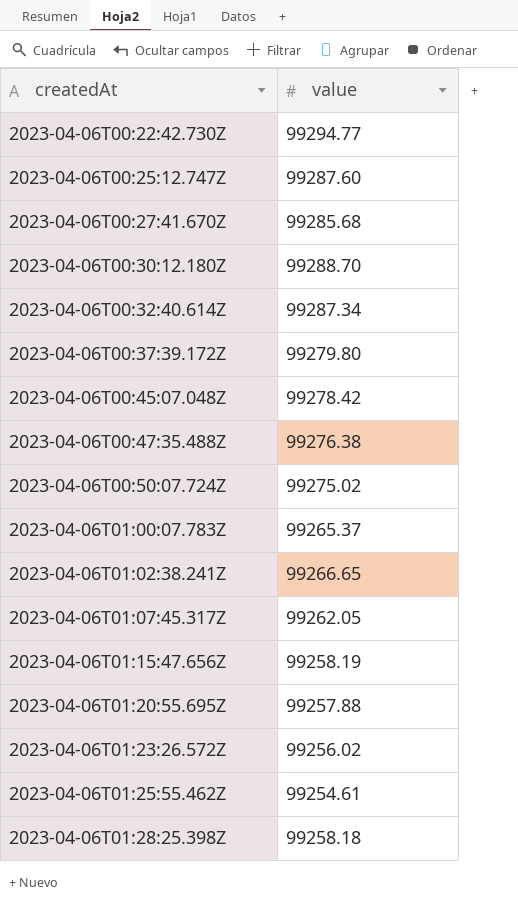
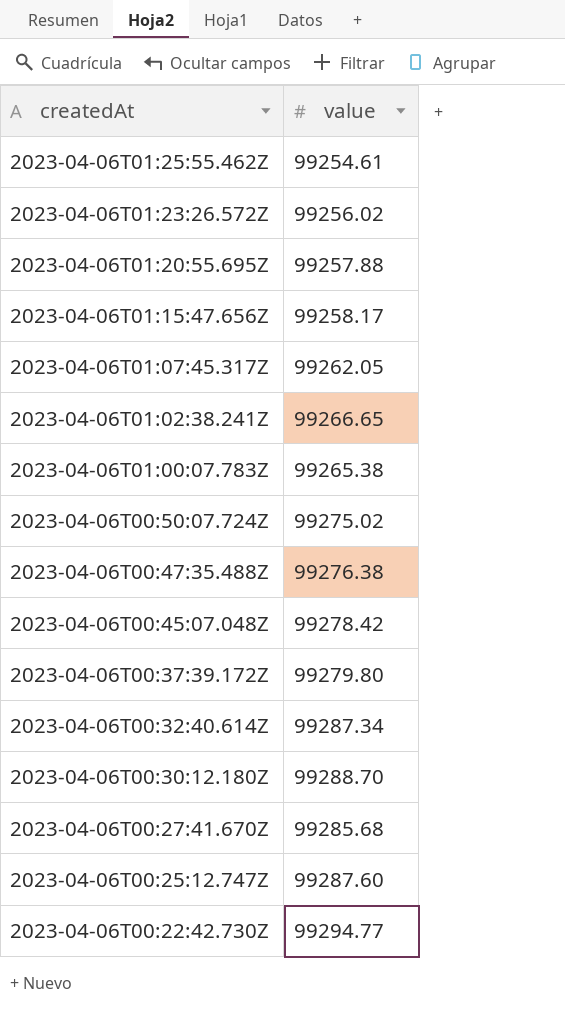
row order: createdAt ascending -> createdAt descending
row 2023-04-06T01:28:25.398Z: 99258.18 -> none
2023-04-06T01:15:47.656Z | value: 99258.19 -> 99258.17
2023-04-06T01:00:07.783Z | value: 99265.37 -> 99265.38

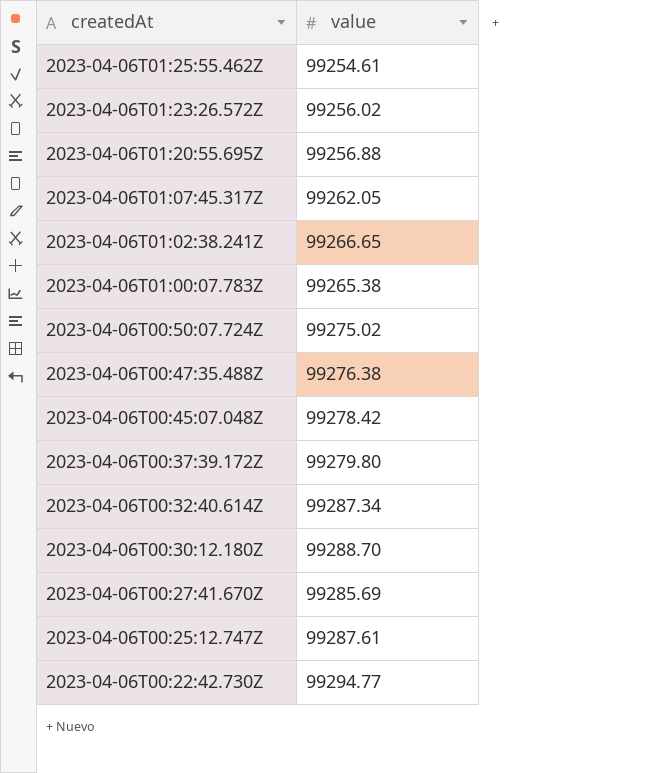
row 2023-04-06T01:15:47.656Z: 99258.17 -> none
2023-04-06T01:20:55.695Z | value: 99257.88 -> 99256.88
2023-04-06T00:27:41.670Z | value: 99285.68 -> 99285.69
2023-04-06T00:25:12.747Z | value: 99287.60 -> 99287.61

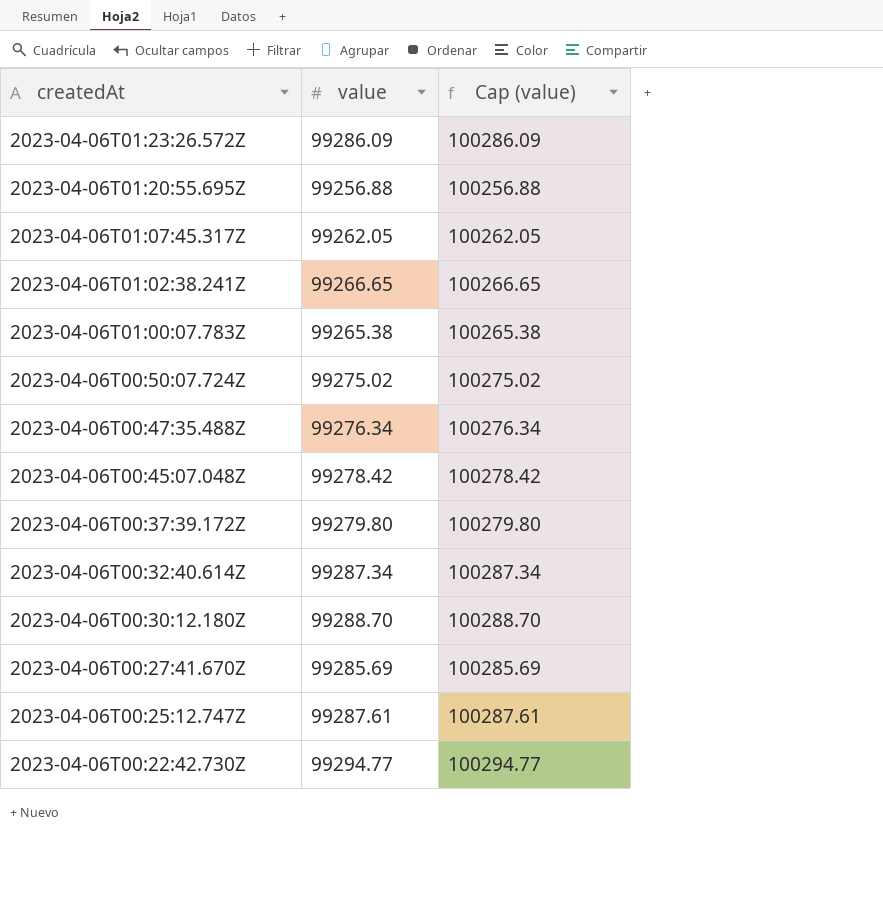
column Cap (value) | formula: none -> [value] + 1000
row 2023-04-06T01:25:55.462Z: 99254.61 -> none
2023-04-06T01:23:26.572Z | value: 99256.02 -> 99286.09
2023-04-06T00:47:35.488Z | value: 99276.38 -> 99276.34

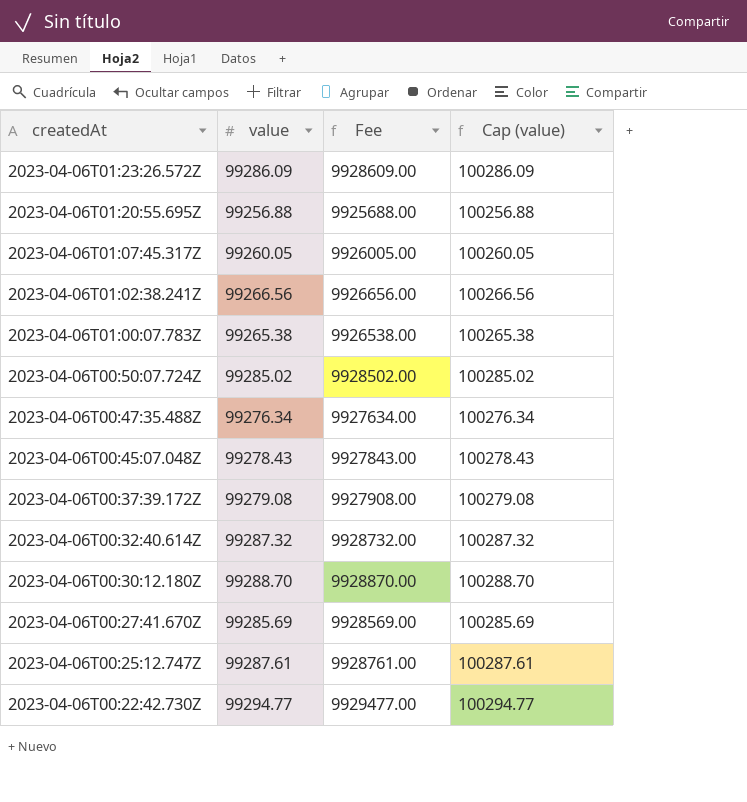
column Fee | formula: none -> [value] * 100
2023-04-06T01:07:45.317Z | value: 99262.05 -> 99260.05
2023-04-06T01:07:45.317Z | Cap (value): 100262.05 -> 100260.05
2023-04-06T01:02:38.241Z | value: 99266.65 -> 99266.56
2023-04-06T01:02:38.241Z | Cap (value): 100266.65 -> 100266.56
2023-04-06T00:50:07.724Z | value: 99275.02 -> 99285.02
2023-04-06T00:50:07.724Z | Cap (value): 100275.02 -> 100285.02
2023-04-06T00:45:07.048Z | value: 99278.42 -> 99278.43
2023-04-06T00:45:07.048Z | Cap (value): 100278.42 -> 100278.43
2023-04-06T00:37:39.172Z | value: 99279.80 -> 99279.08
2023-04-06T00:37:39.172Z | Cap (value): 100279.80 -> 100279.08
2023-04-06T00:32:40.614Z | value: 99287.34 -> 99287.32
2023-04-06T00:32:40.614Z | Cap (value): 100287.34 -> 100287.32

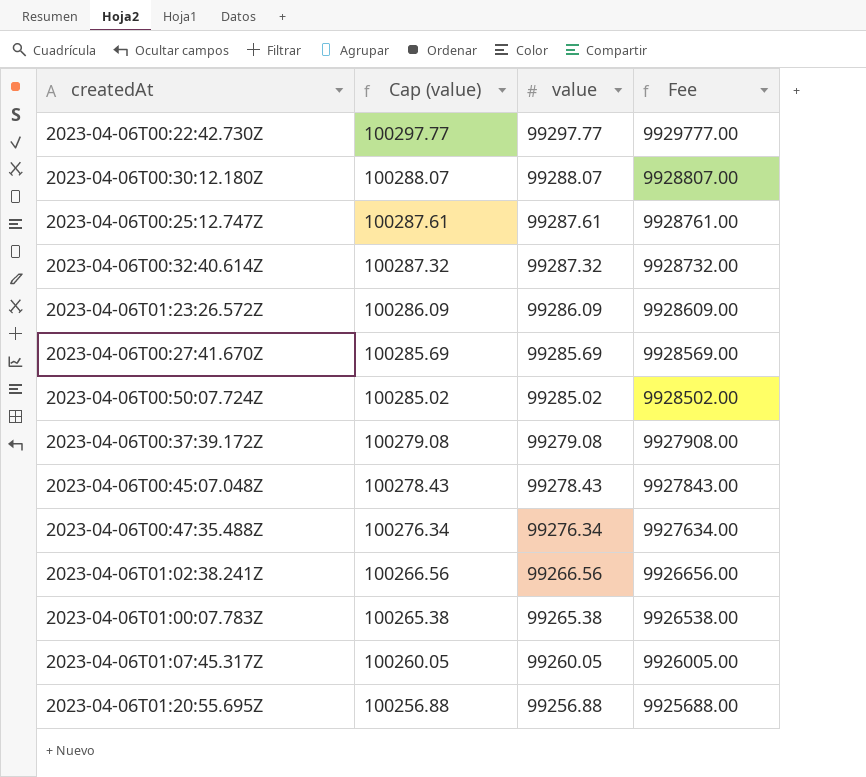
row order: createdAt descending -> Cap (value) descending
column Cap (value) | position: 4 -> 2
2023-04-06T00:22:42.730Z | Cap (value): 100294.77 -> 100297.77
2023-04-06T00:22:42.730Z | value: 99294.77 -> 99297.77
2023-04-06T00:22:42.730Z | Fee: 9929477.00 -> 9929777.00
2023-04-06T00:30:12.180Z | Cap (value): 100288.70 -> 100288.07
2023-04-06T00:30:12.180Z | value: 99288.70 -> 99288.07
2023-04-06T00:30:12.180Z | Fee: 9928870.00 -> 9928807.00

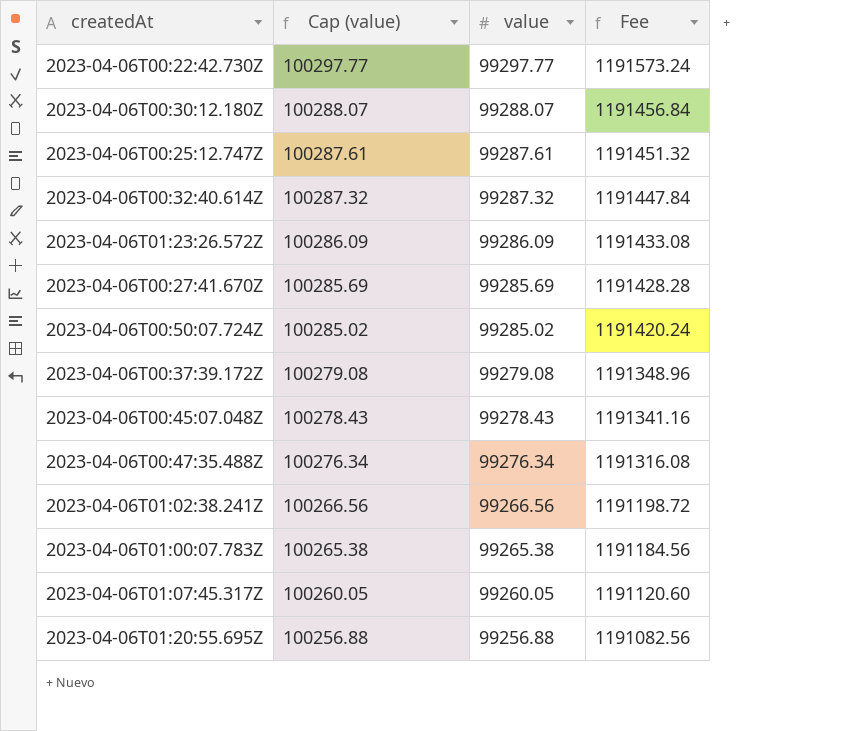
column Fee | formula: [value] * 100 -> [value] * 12

